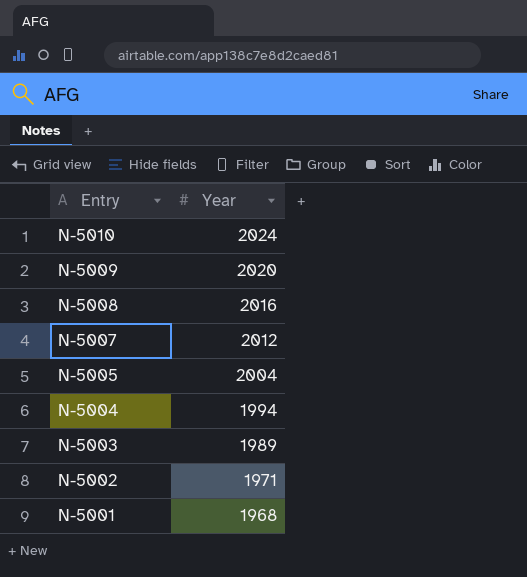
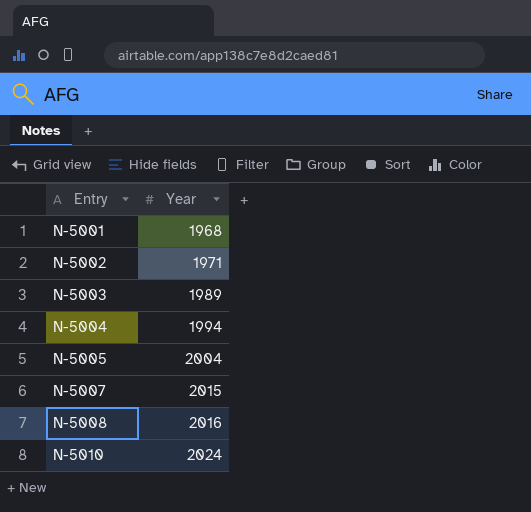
row order: Entry descending -> Entry ascending
row N-5009: 2020 -> none
N-5007 | Year: 2012 -> 2015

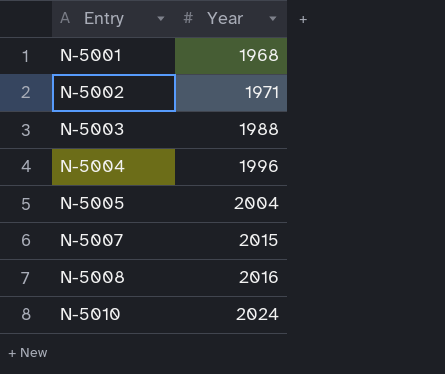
N-5003 | Year: 1989 -> 1988
N-5004 | Year: 1994 -> 1996

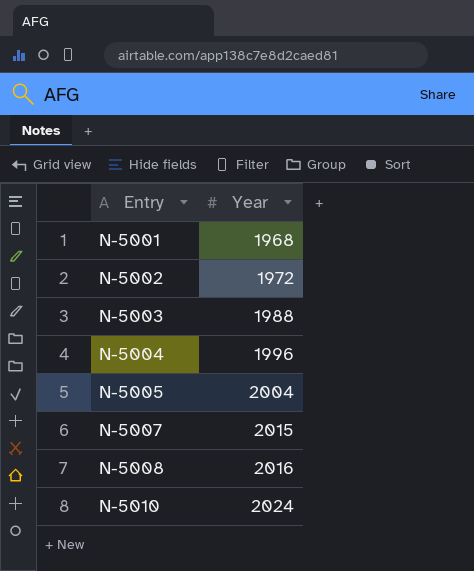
N-5002 | Year: 1971 -> 1972

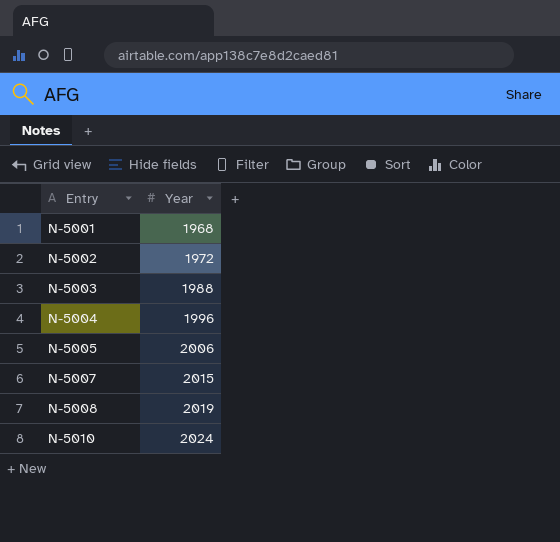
N-5005 | Year: 2004 -> 2006
N-5008 | Year: 2016 -> 2019

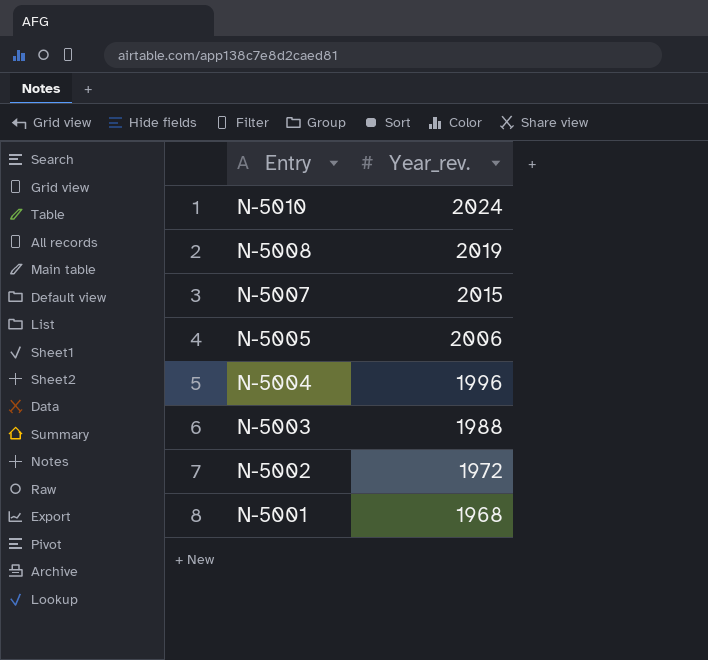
row order: Entry ascending -> Entry descending
column name: Year -> Year_rev.

